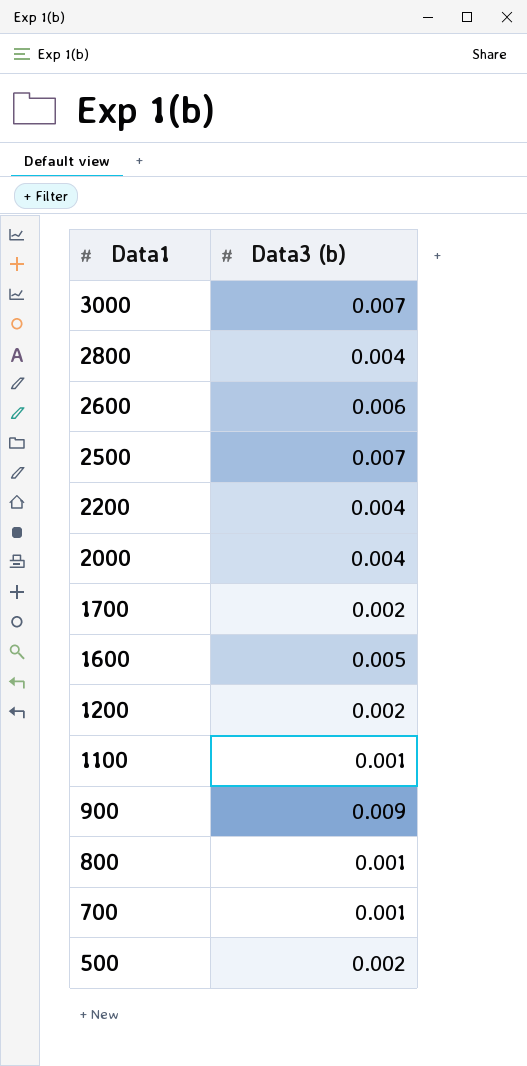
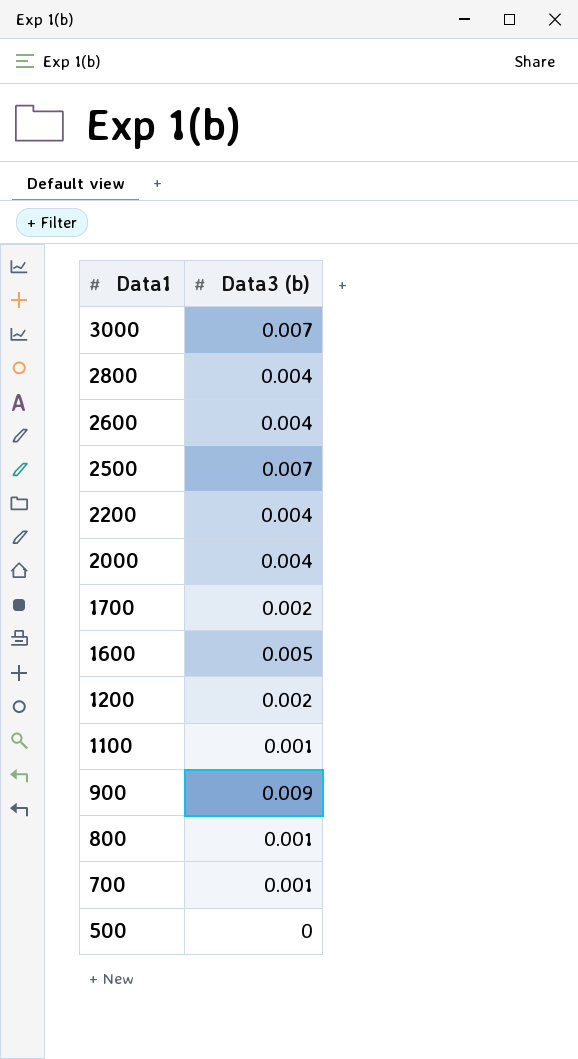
2600 | Data3 (b): 0.006 -> 0.004
500 | Data3 (b): 0.002 -> 0

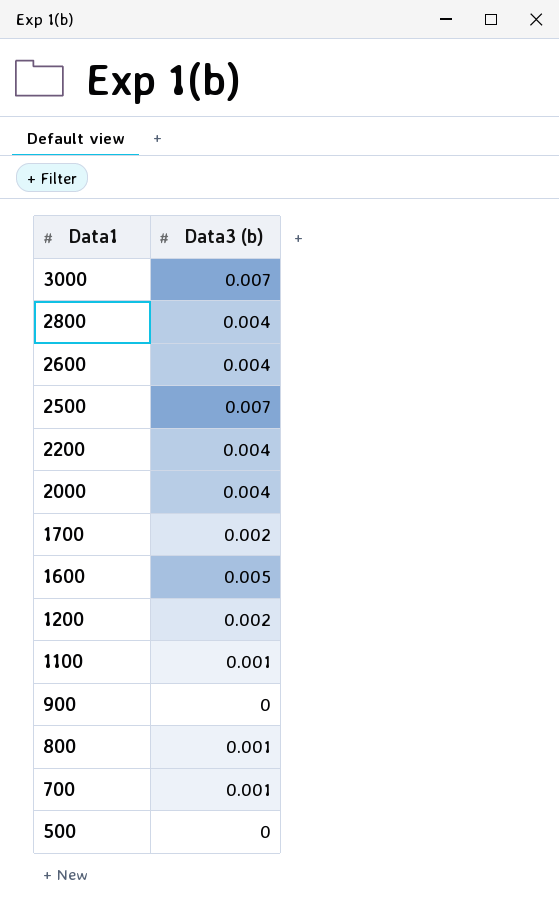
900 | Data3 (b): 0.009 -> 0

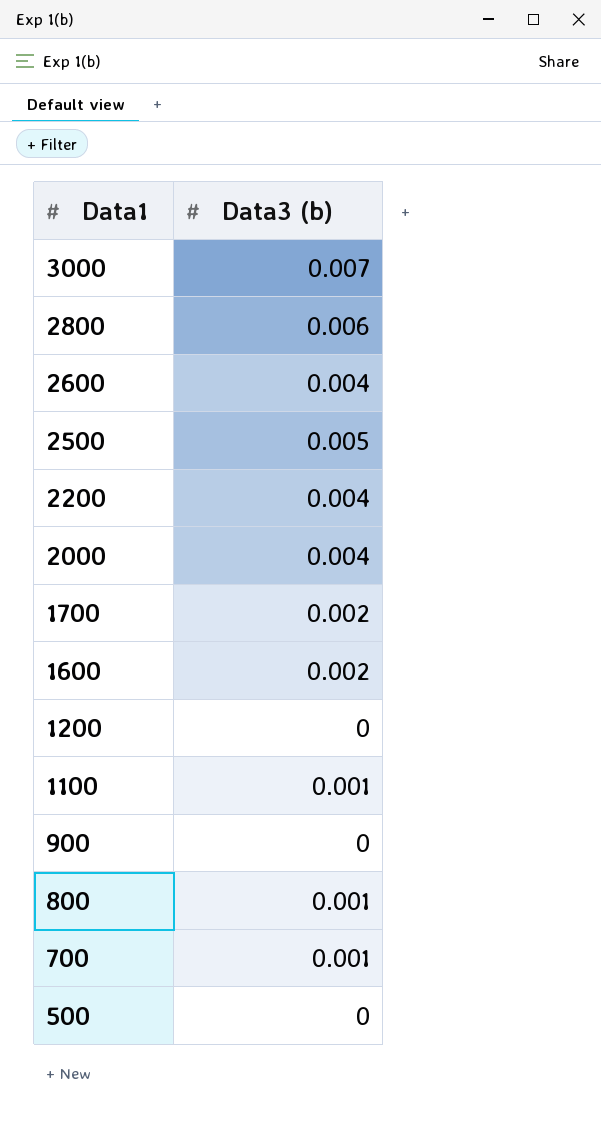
2800 | Data3 (b): 0.004 -> 0.006
2500 | Data3 (b): 0.007 -> 0.005
1600 | Data3 (b): 0.005 -> 0.002
1200 | Data3 (b): 0.002 -> 0

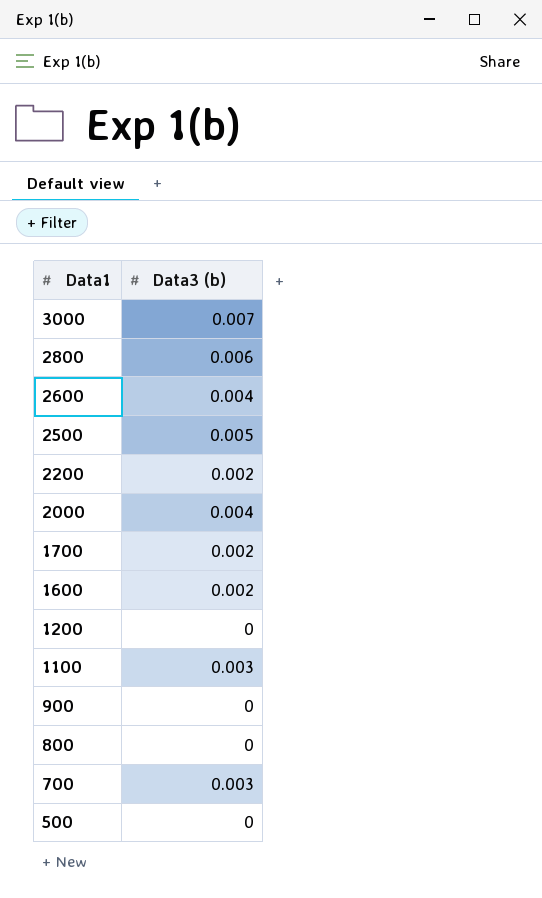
2200 | Data3 (b): 0.004 -> 0.002
1100 | Data3 (b): 0.001 -> 0.003
800 | Data3 (b): 0.001 -> 0
700 | Data3 (b): 0.001 -> 0.003

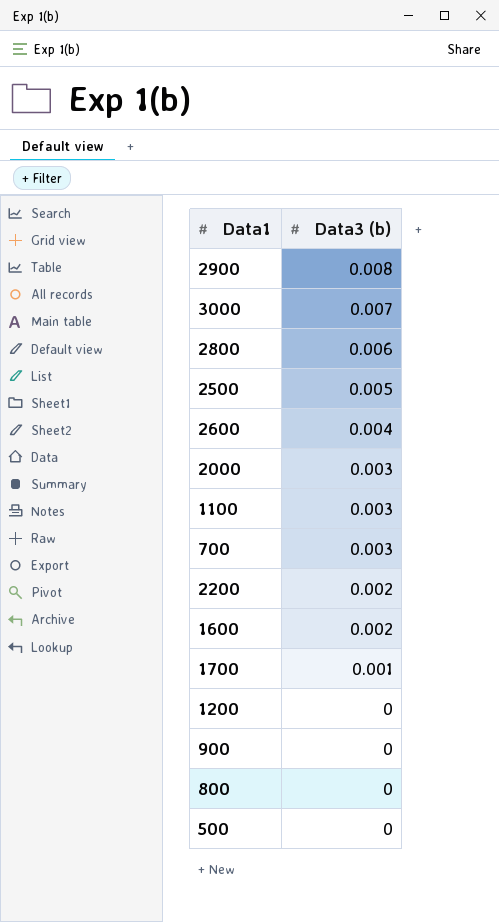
row order: Data1 descending -> Data3 (b) descending
row 2900: none -> 0.008
2000 | Data3 (b): 0.004 -> 0.003
1700 | Data3 (b): 0.002 -> 0.001

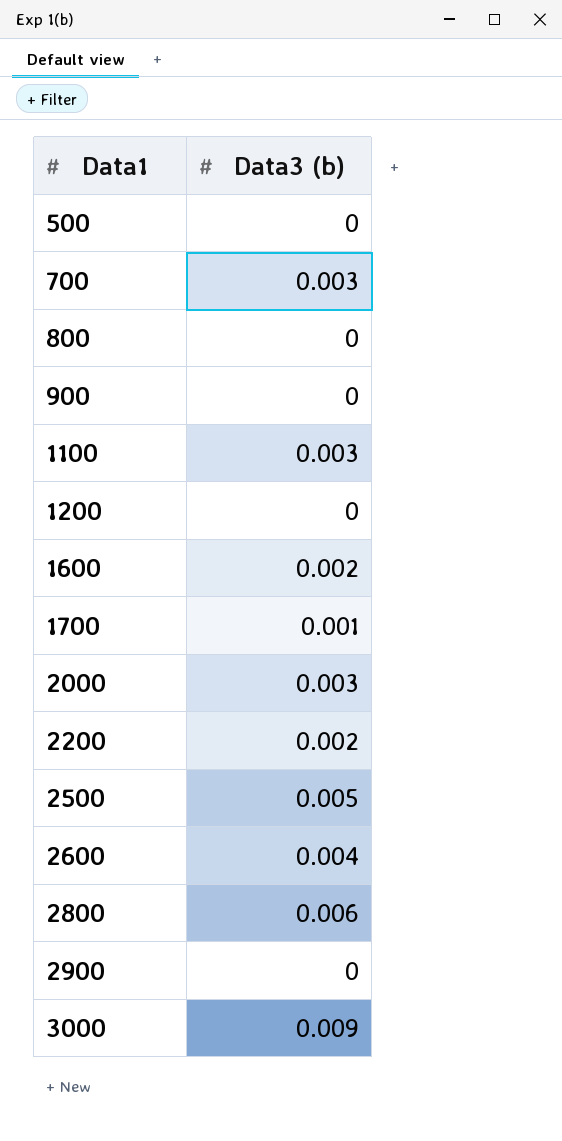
row order: Data3 (b) descending -> Data1 ascending
2900 | Data3 (b): 0.008 -> 0
3000 | Data3 (b): 0.007 -> 0.009

